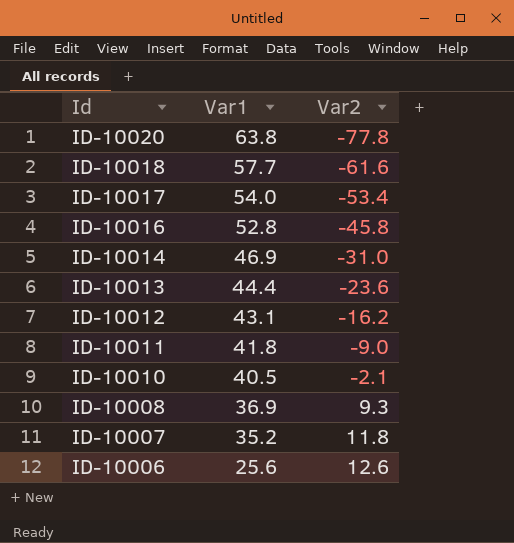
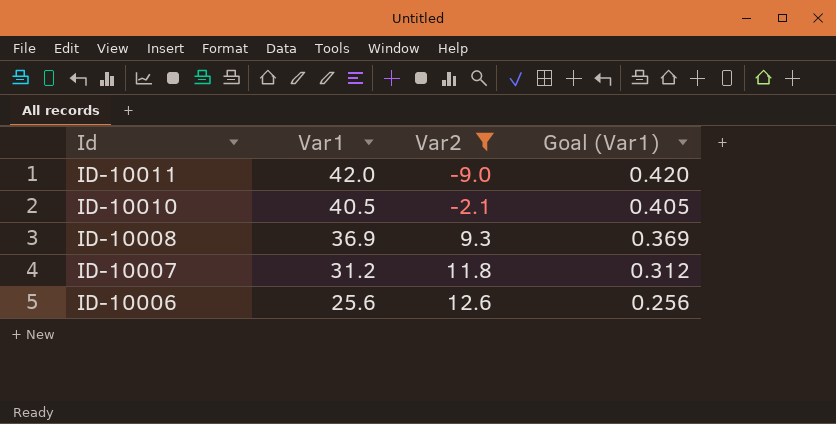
filter: none -> Var2 >= -9.0
column Goal (Var1) | formula: none -> [Var1] * 0.01
ID-10011 | Var1: 41.8 -> 42.0
ID-10007 | Var1: 35.2 -> 31.2

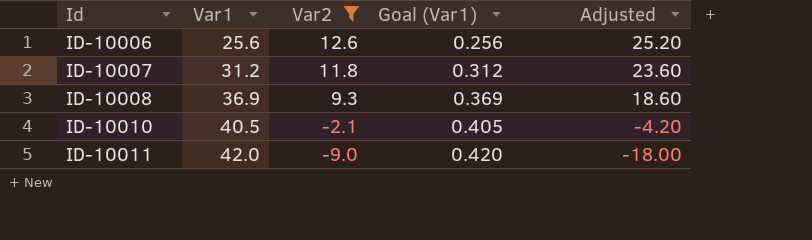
row order: Id descending -> Id ascending
column Adjusted | formula: none -> [Var2] * 2

